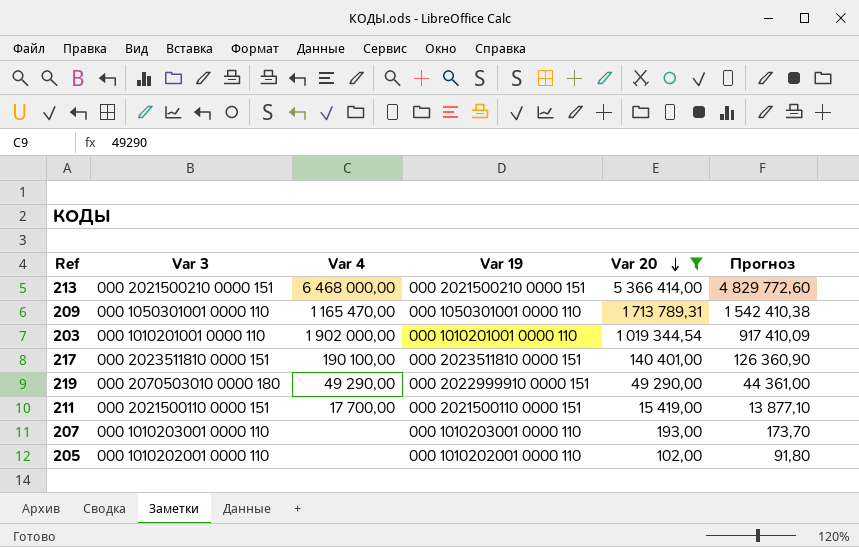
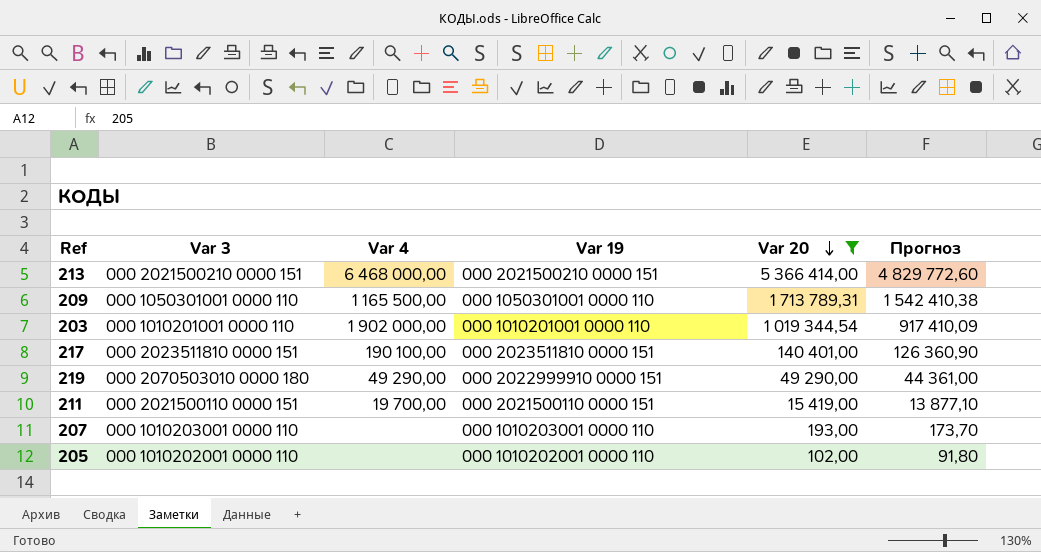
209 | Var 4: 1 165 470,00 -> 1 165 500,00
211 | Var 4: 17 700,00 -> 19 700,00

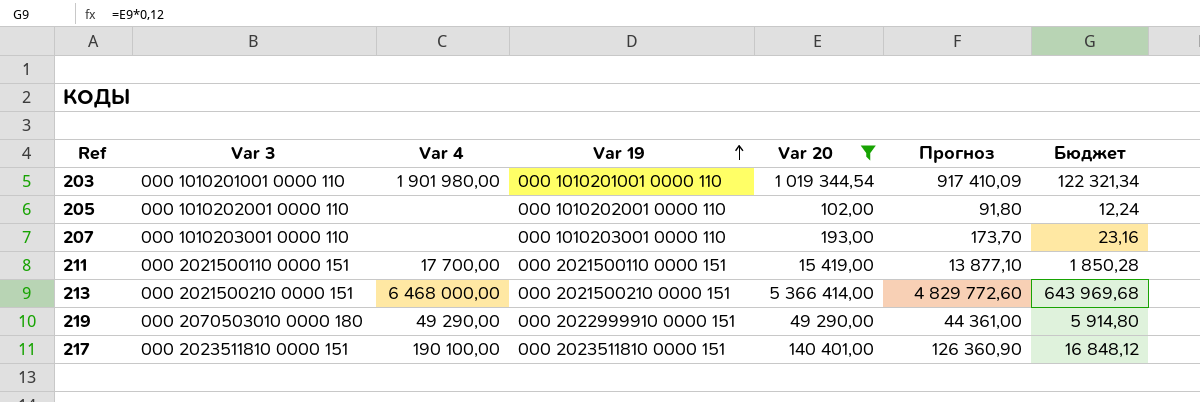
row order: Var 20 descending -> Var 19 ascending
column Бюджет | formula: none -> [Var 20] * 0,12
row 209: 000 1050301001 0000 110 | 1 165 500,00 | 000 1050301001 0000 110 | 1 713 789,31 | 1 542 410,38 -> none
203 | Var 4: 1 902 000,00 -> 1 901 980,00
211 | Var 4: 19 700,00 -> 17 700,00

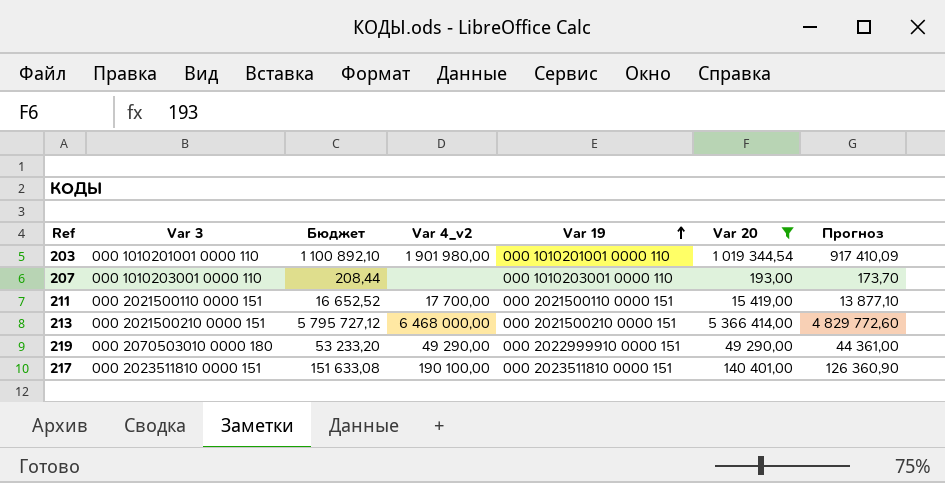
column Бюджет | formula: [Var 20] * 0,12 -> [Var 20] * 1,08
column Бюджет | position: 7 -> 3
column name: Var 4 -> Var 4_v2
row 205: 000 1010202001 0000 110 | none | 000 1010202001 0000 110 | 102,00 | 91,80 | 12,24 -> none

